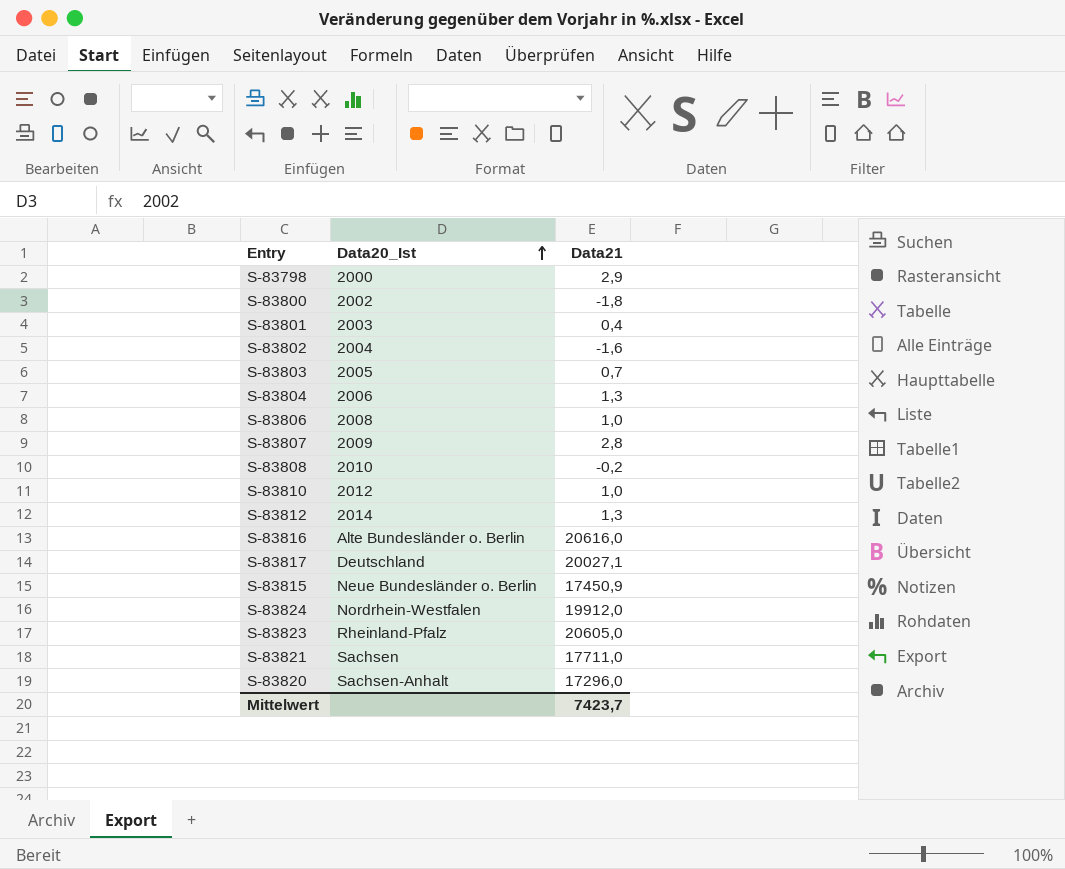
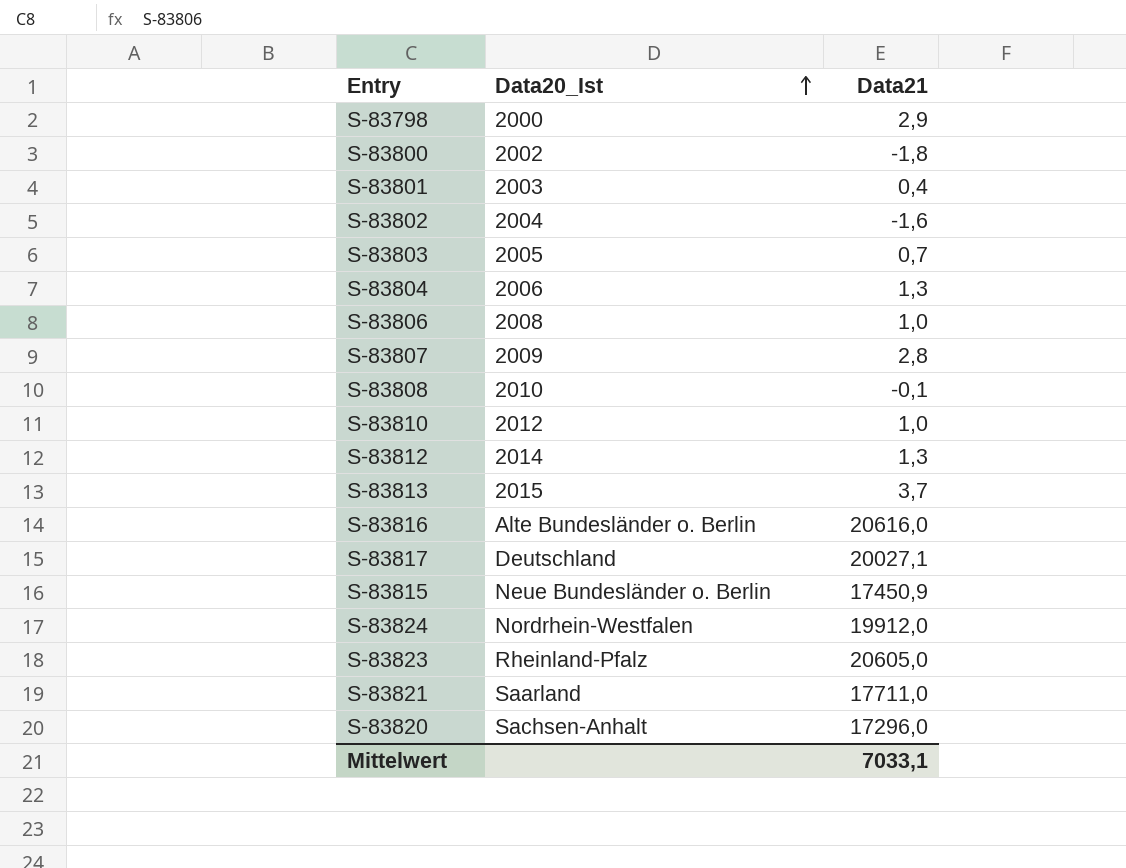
S-83808 | Data21: -0,2 -> -0,1
row S-83813: none -> 2015 | 3,7
S-83821 | Data20_Ist: Sachsen -> Saarland
Mittelwert | Data21: 7423,7 -> 7033,1

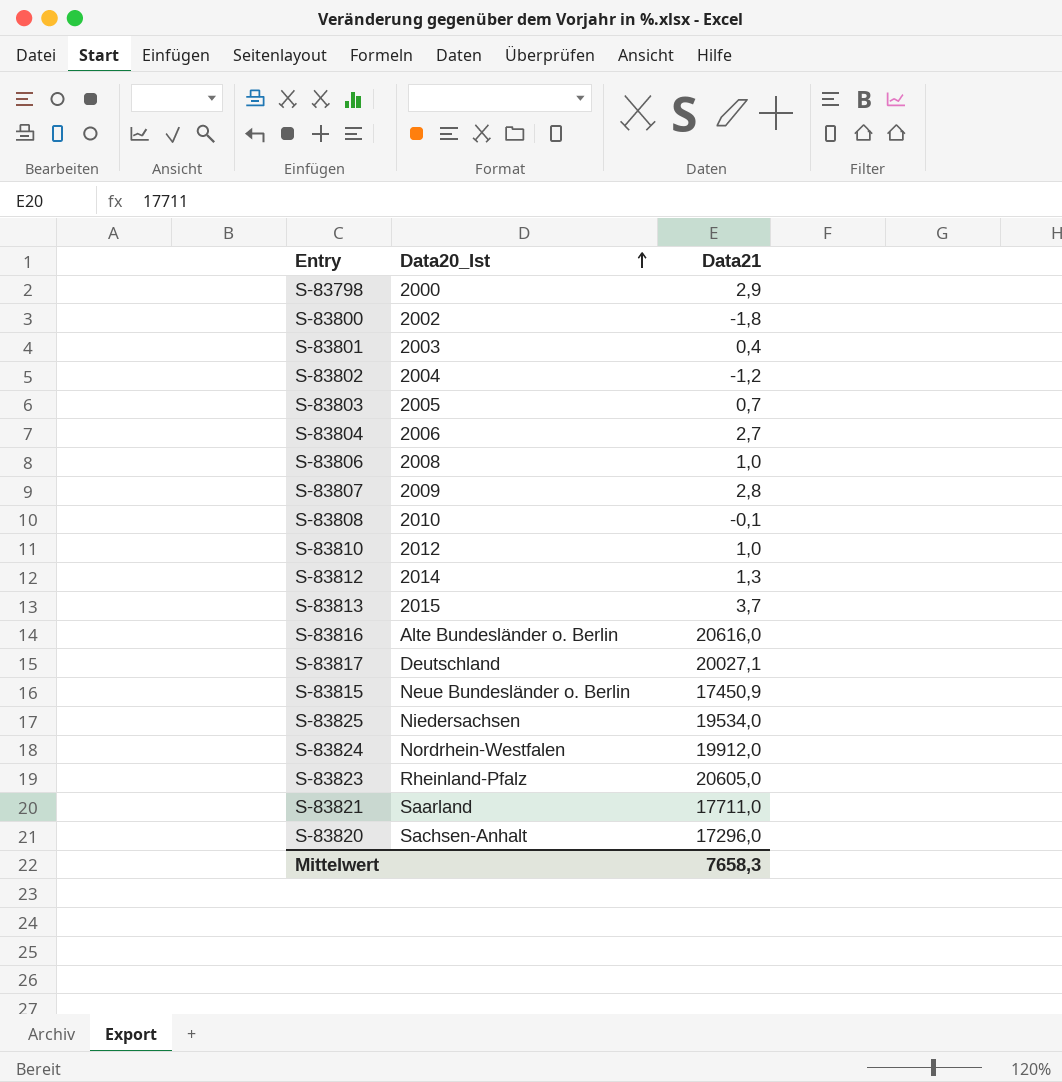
S-83802 | Data21: -1,6 -> -1,2
S-83804 | Data21: 1,3 -> 2,7
row S-83825: none -> Niedersachsen | 19534,0
Mittelwert | Data21: 7033,1 -> 7658,3

